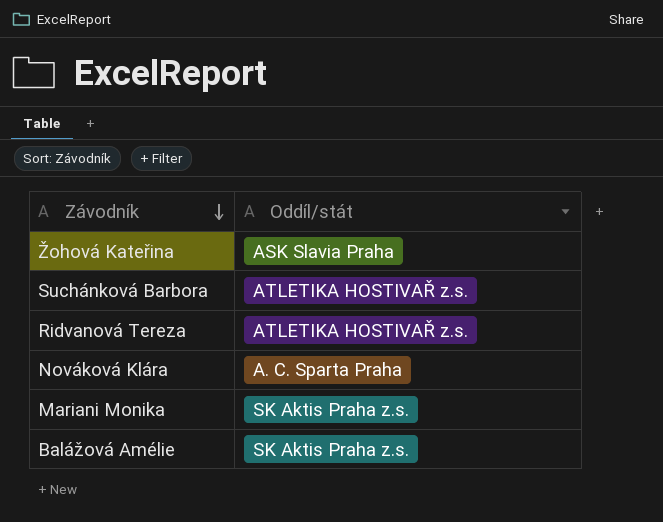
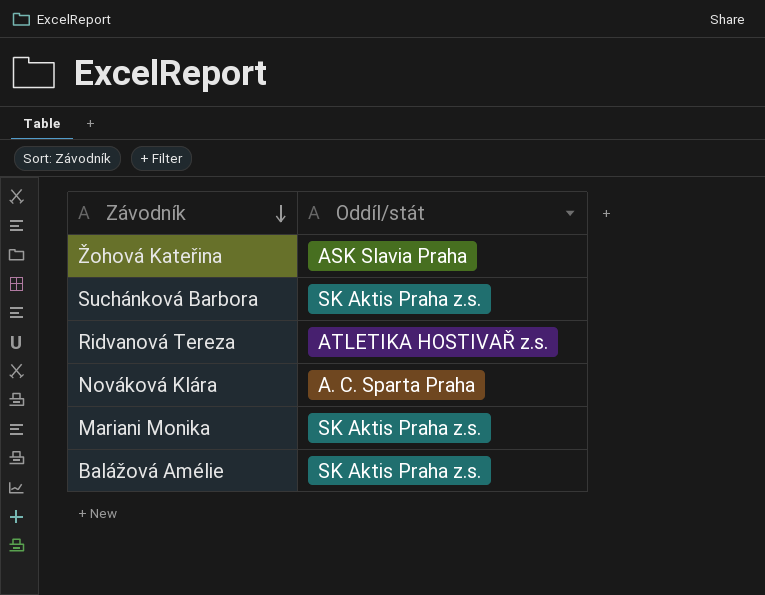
Suchánková Barbora | Oddíl/stát: ATLETIKA HOSTIVAŘ z.s. -> SK Aktis Praha z.s.

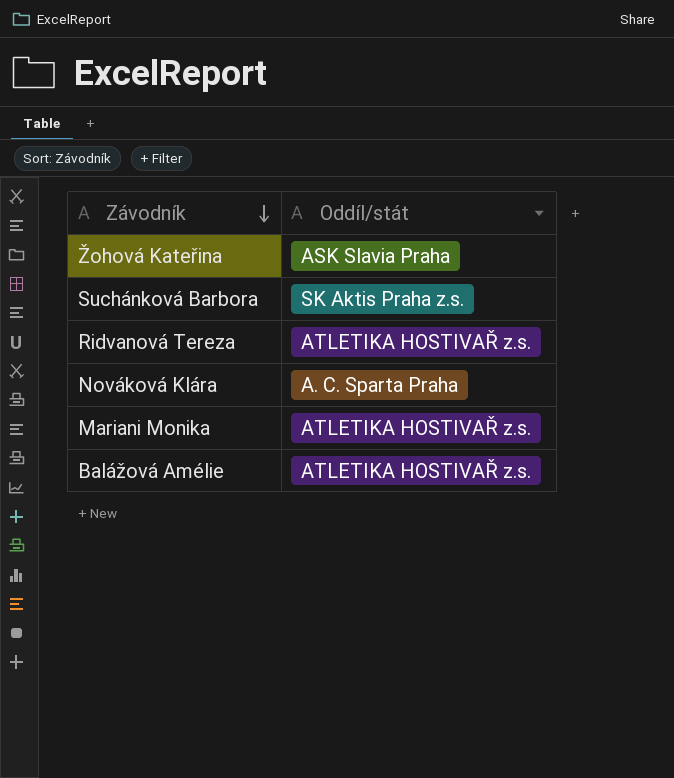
Mariani Monika | Oddíl/stát: SK Aktis Praha z.s. -> ATLETIKA HOSTIVAŘ z.s.
Balážová Amélie | Oddíl/stát: SK Aktis Praha z.s. -> ATLETIKA HOSTIVAŘ z.s.

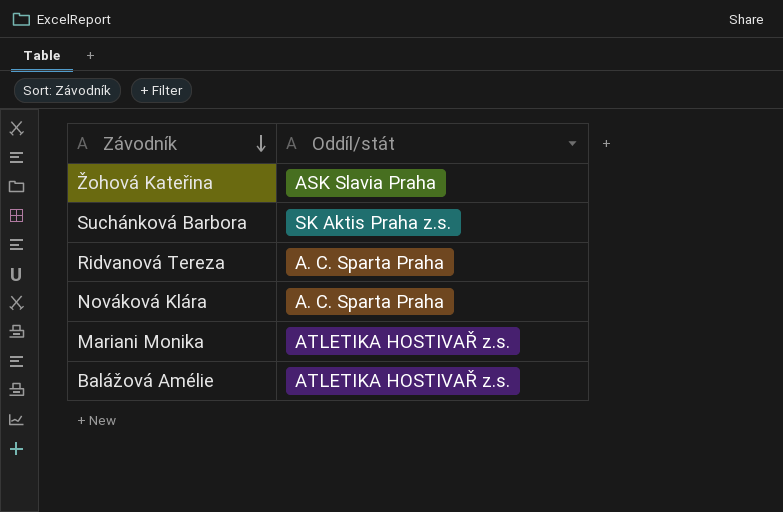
Ridvanová Tereza | Oddíl/stát: ATLETIKA HOSTIVAŘ z.s. -> A. C. Sparta Praha

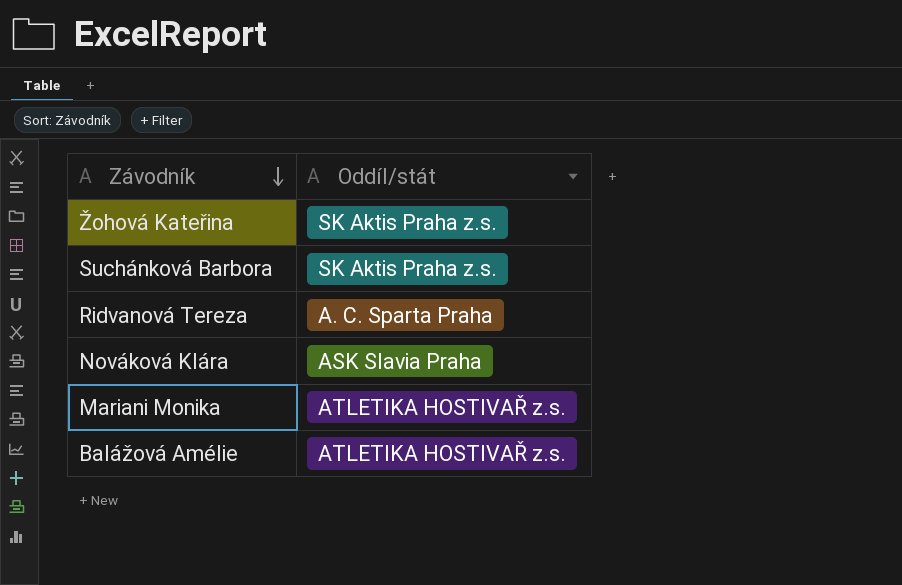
Žohová Kateřina | Oddíl/stát: ASK Slavia Praha -> SK Aktis Praha z.s.
Nováková Klára | Oddíl/stát: A. C. Sparta Praha -> ASK Slavia Praha

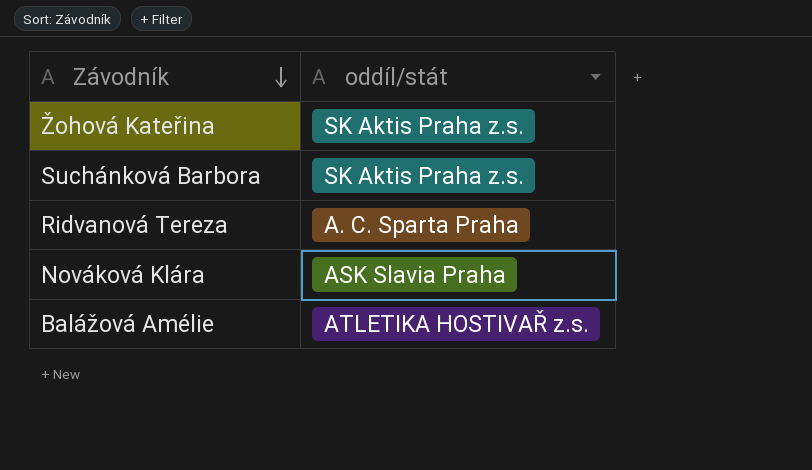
column name: Oddíl/stát -> oddíl/stát
row Mariani Monika: ATLETIKA HOSTIVAŘ z.s. -> none

